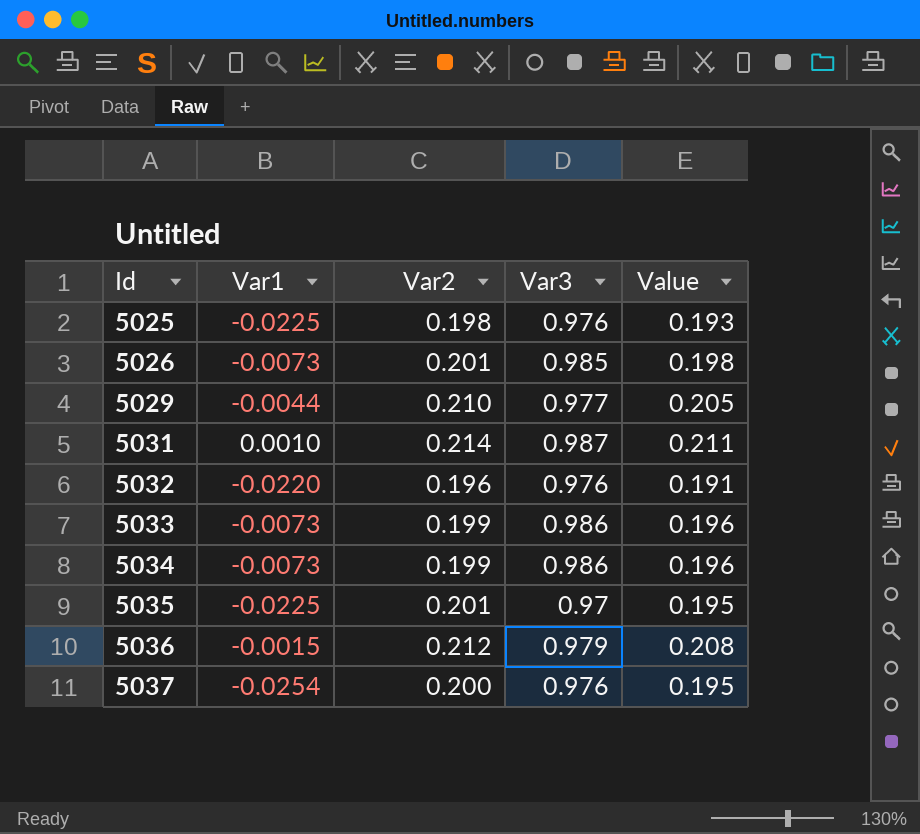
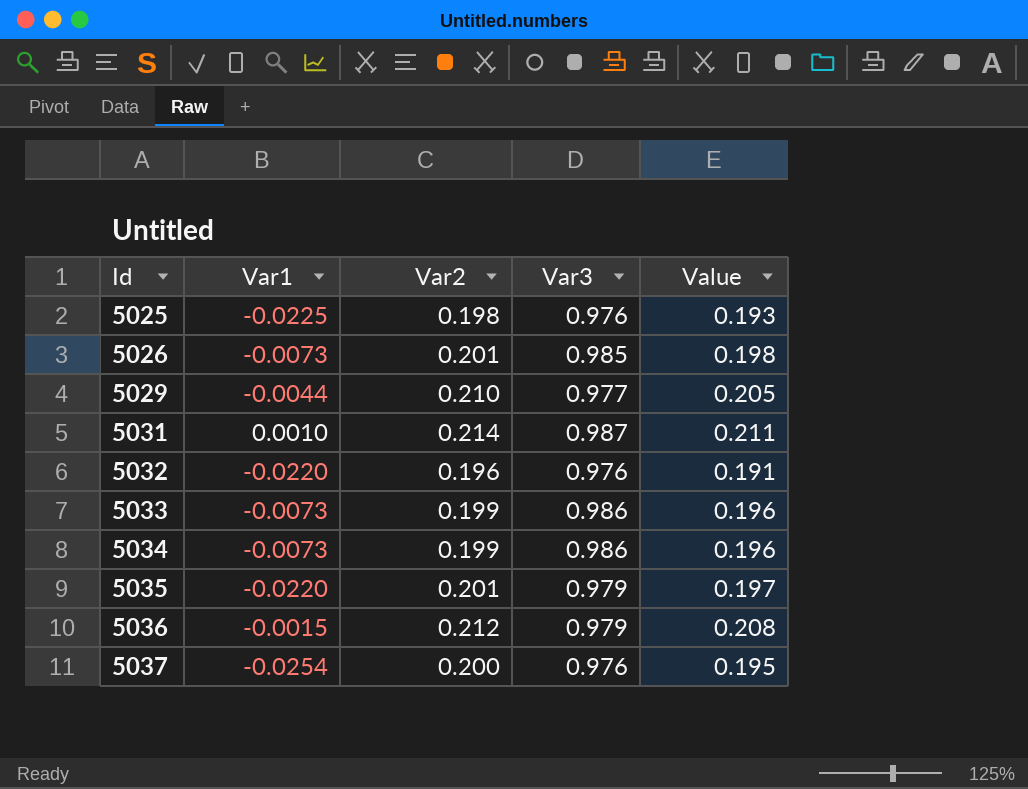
5035 | Var1: -0.0225 -> -0.0220
5035 | Var3: 0.97 -> 0.979
5035 | Value: 0.195 -> 0.197

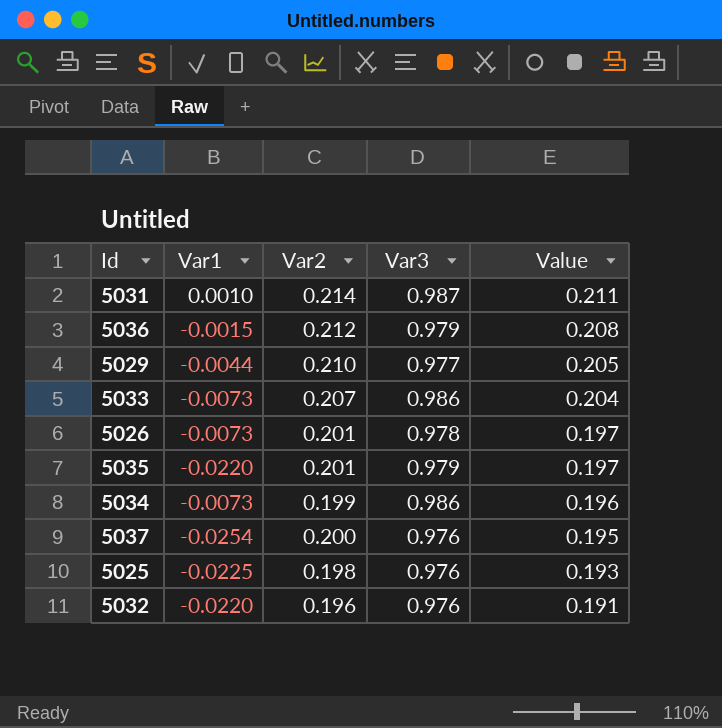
row order: Id ascending -> Value descending
5033 | Var2: 0.199 -> 0.207
5033 | Value: 0.196 -> 0.204
5026 | Var3: 0.985 -> 0.978
5026 | Value: 0.198 -> 0.197

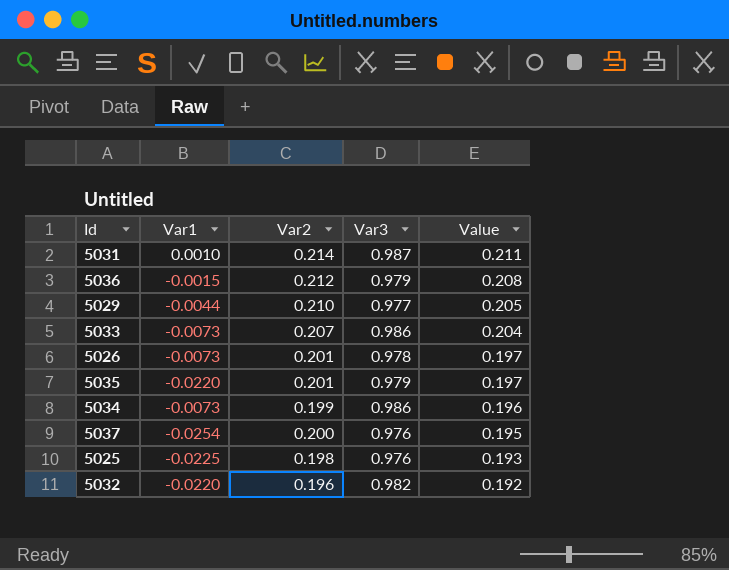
5032 | Var3: 0.976 -> 0.982
5032 | Value: 0.191 -> 0.192

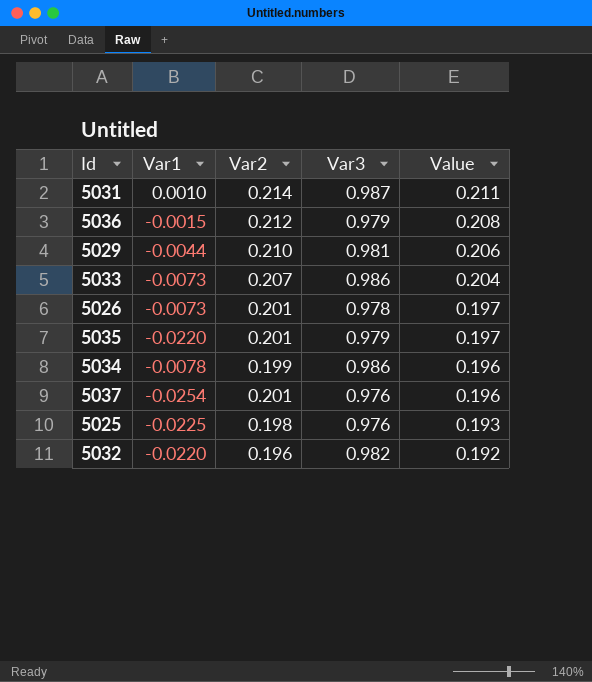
5029 | Var3: 0.977 -> 0.981
5029 | Value: 0.205 -> 0.206
5034 | Var1: -0.0073 -> -0.0078
5037 | Var2: 0.200 -> 0.201
5037 | Value: 0.195 -> 0.196

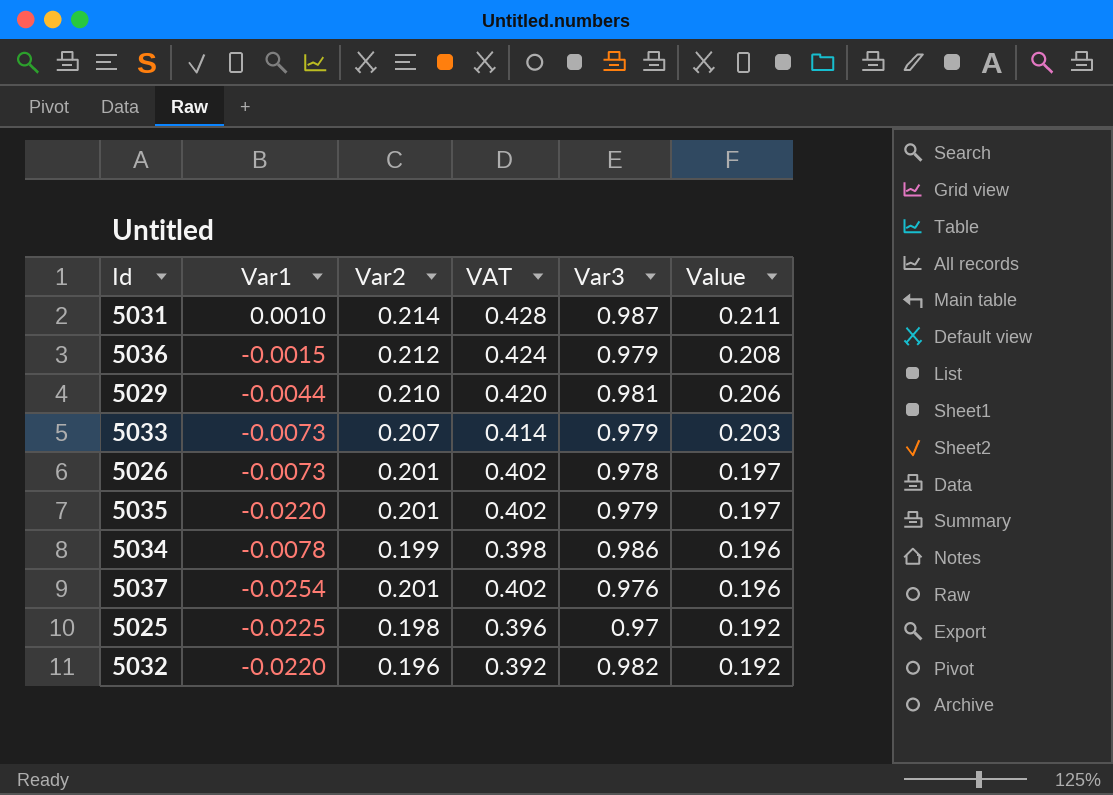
column VAT | formula: none -> [Var2] * 2
5033 | Var3: 0.986 -> 0.979
5033 | Value: 0.204 -> 0.203
5025 | Var3: 0.976 -> 0.97
5025 | Value: 0.193 -> 0.192

